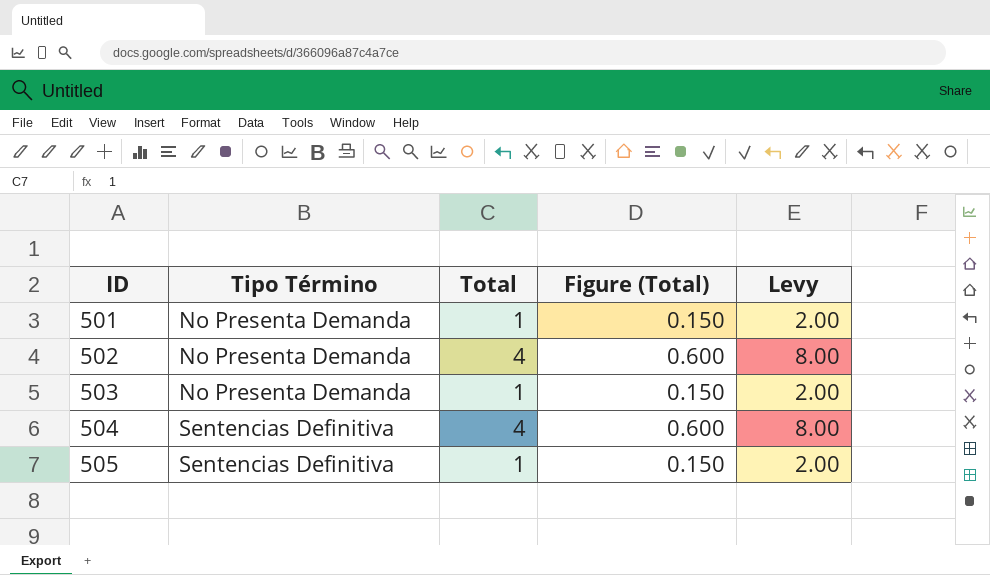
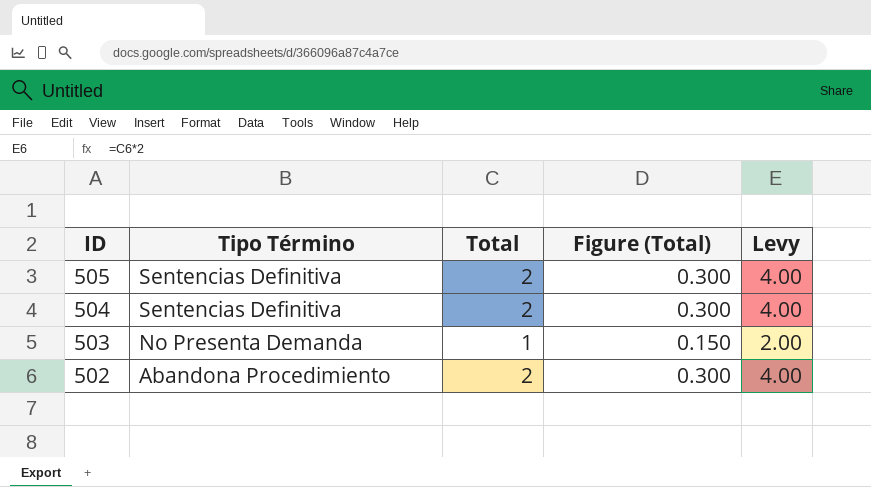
row order: ID ascending -> ID descending
row 501: No Presenta Demanda | 1 | 0.150 | 2.00 -> none
505 | Total: 1 -> 2
505 | Figure (Total): 0.150 -> 0.300
505 | Levy: 2.00 -> 4.00
504 | Total: 4 -> 2
504 | Figure (Total): 0.600 -> 0.300
504 | Levy: 8.00 -> 4.00
502 | Tipo Término: No Presenta Demanda -> Abandona Procedimiento
502 | Total: 4 -> 2
502 | Figure (Total): 0.600 -> 0.300
502 | Levy: 8.00 -> 4.00

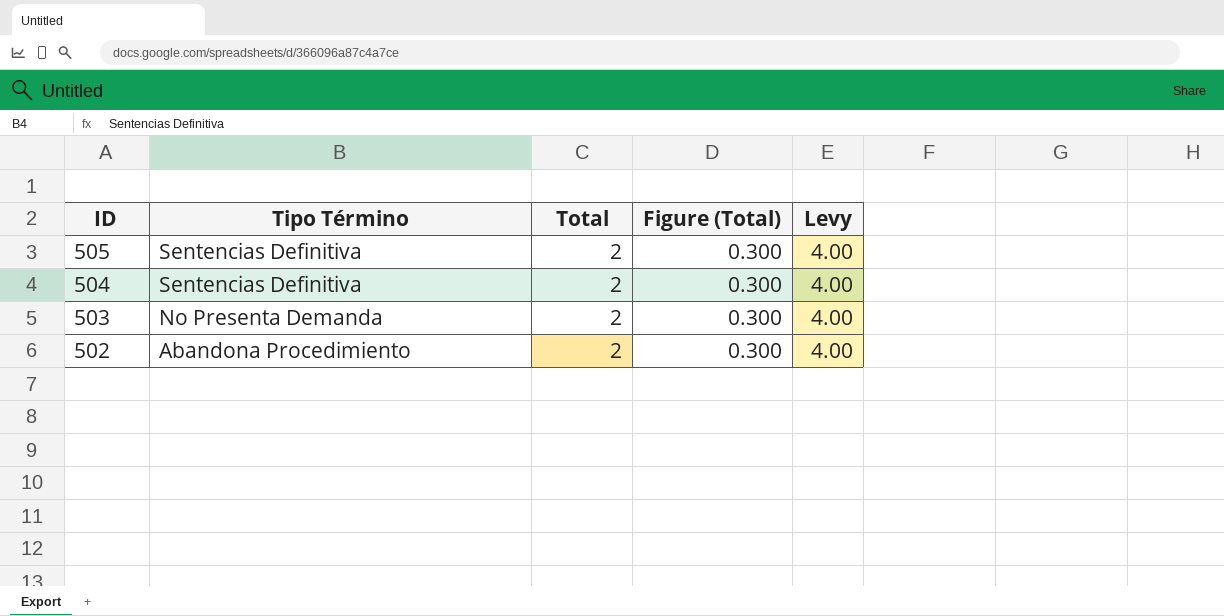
503 | Total: 1 -> 2
503 | Figure (Total): 0.150 -> 0.300
503 | Levy: 2.00 -> 4.00

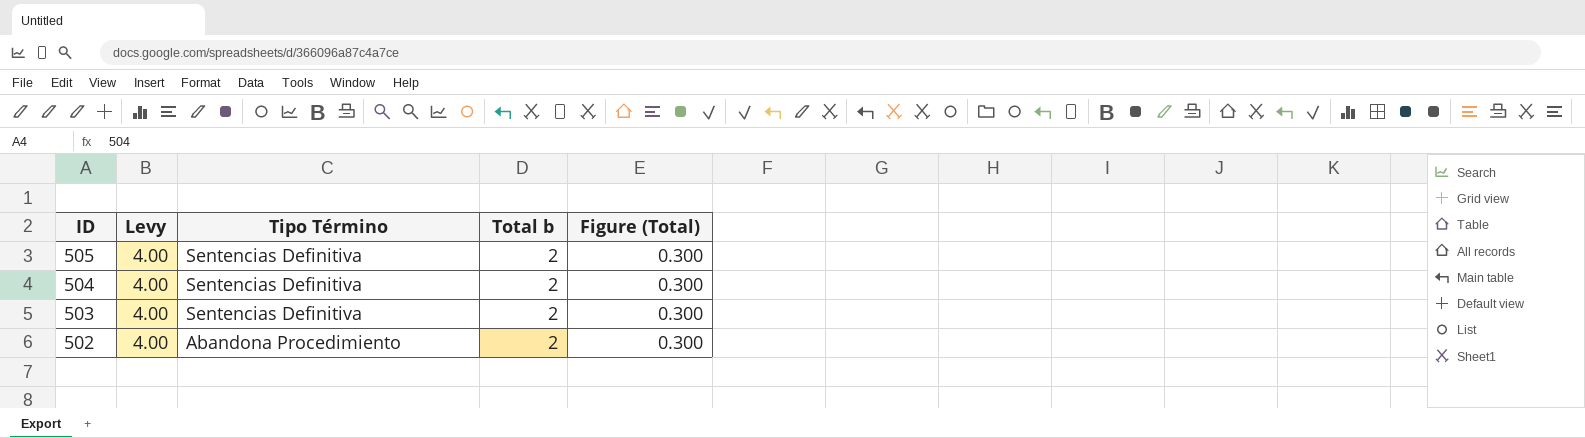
column Levy | position: 5 -> 2
column name: Total -> Total b
503 | Tipo Término: No Presenta Demanda -> Sentencias Definitiva

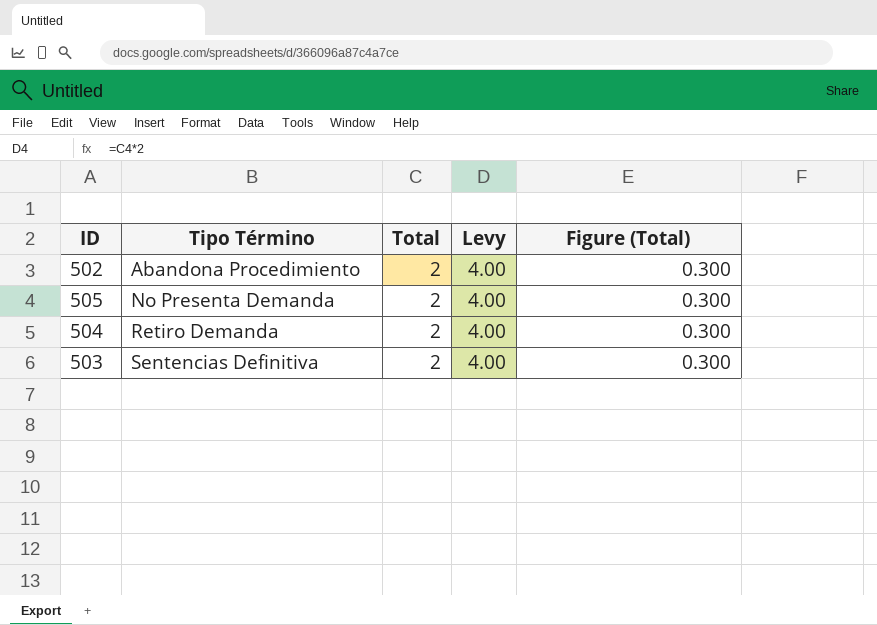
row order: ID descending -> Tipo Término ascending
column name: Total b -> Total
column Levy | position: 2 -> 4
505 | Tipo Término: Sentencias Definitiva -> No Presenta Demanda
504 | Tipo Término: Sentencias Definitiva -> Retiro Demanda

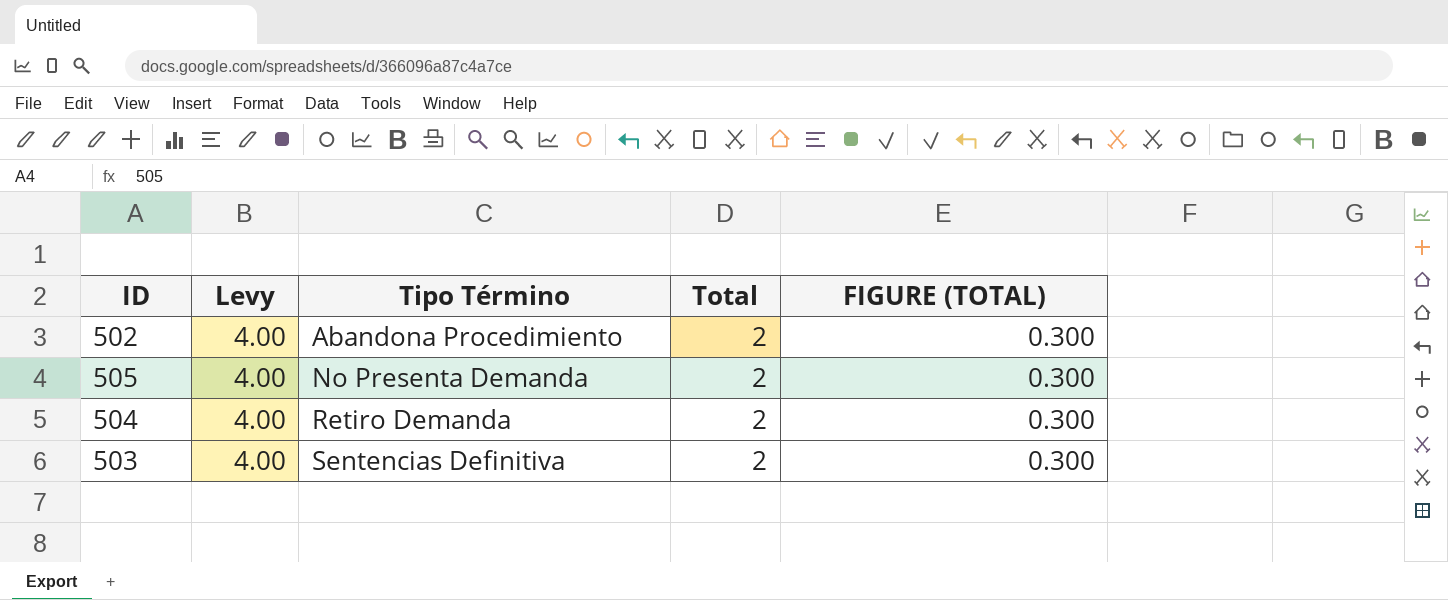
column Levy | position: 4 -> 2
column name: Figure (Total) -> FIGURE (TOTAL)

